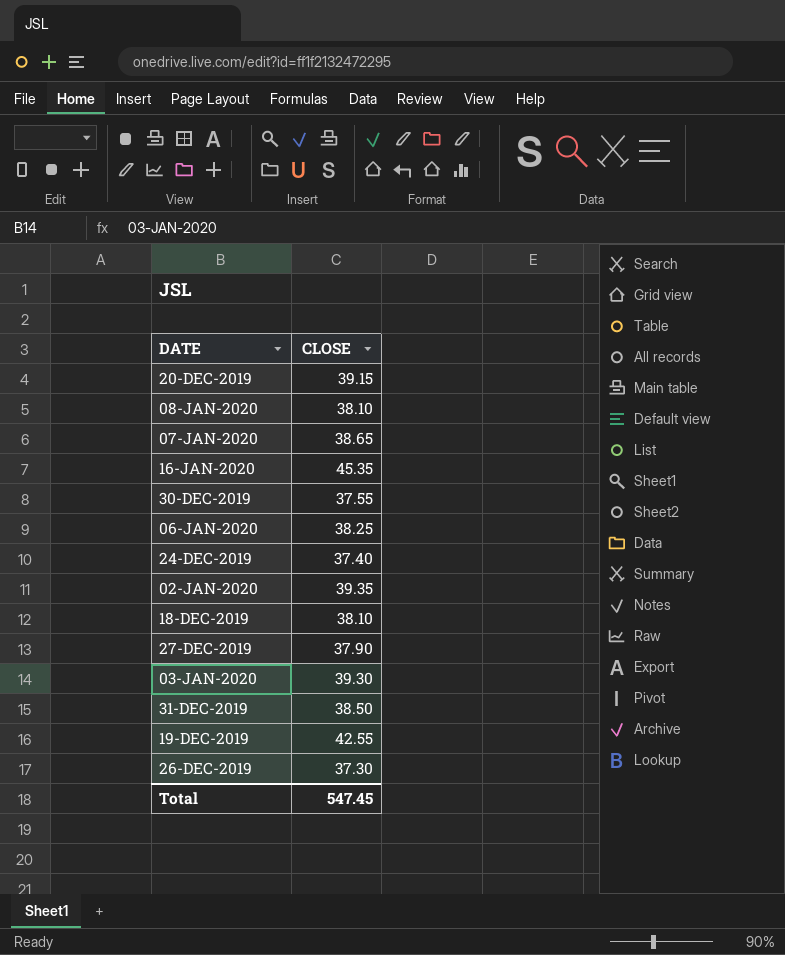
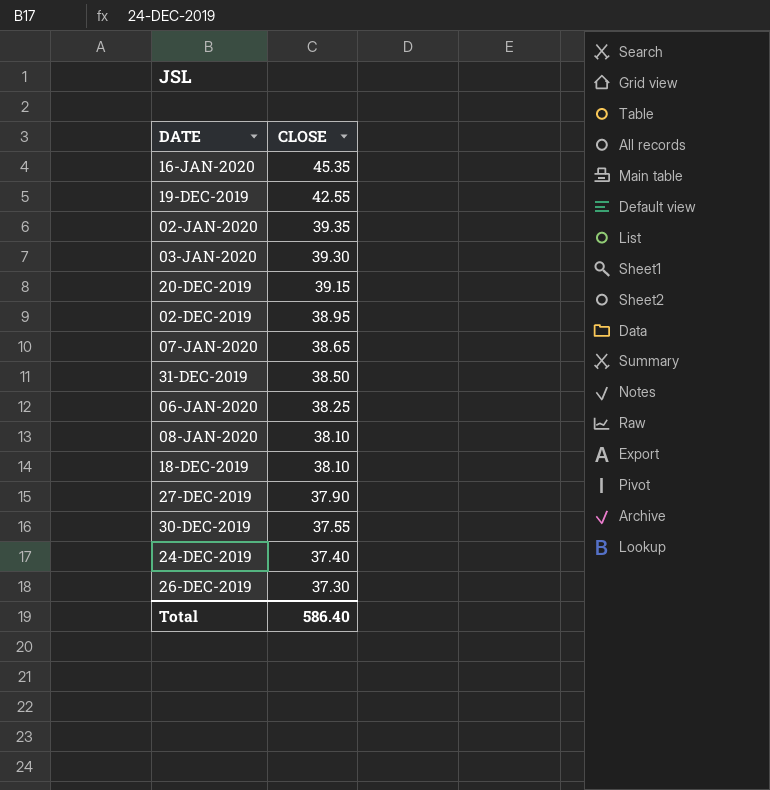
row order: none -> CLOSE descending
row 02-DEC-2019: none -> 38.95
Total | CLOSE: 547.45 -> 586.40

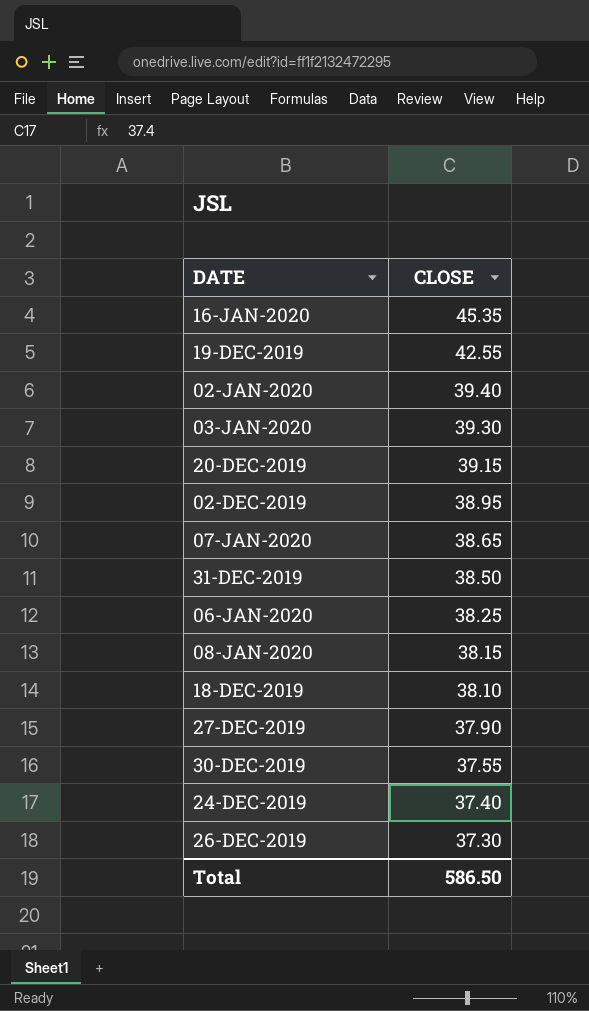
02-JAN-2020 | CLOSE: 39.35 -> 39.40
08-JAN-2020 | CLOSE: 38.10 -> 38.15
Total | CLOSE: 586.40 -> 586.50

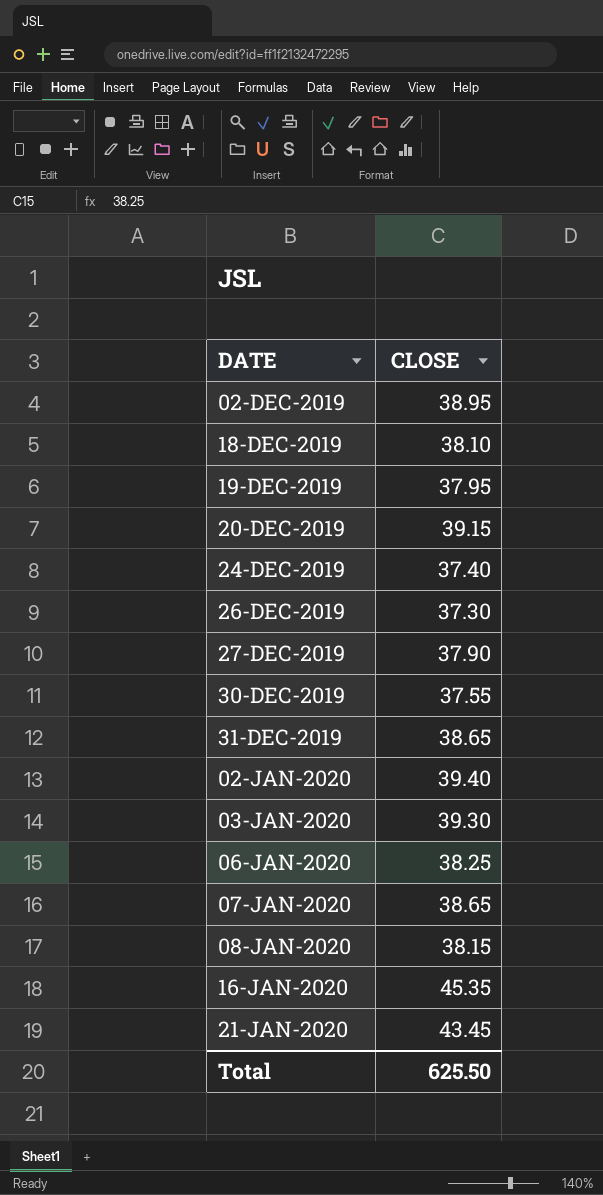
row order: CLOSE descending -> DATE ascending
19-DEC-2019 | CLOSE: 42.55 -> 37.95
31-DEC-2019 | CLOSE: 38.50 -> 38.65
row 21-JAN-2020: none -> 43.45
Total | CLOSE: 586.50 -> 625.50

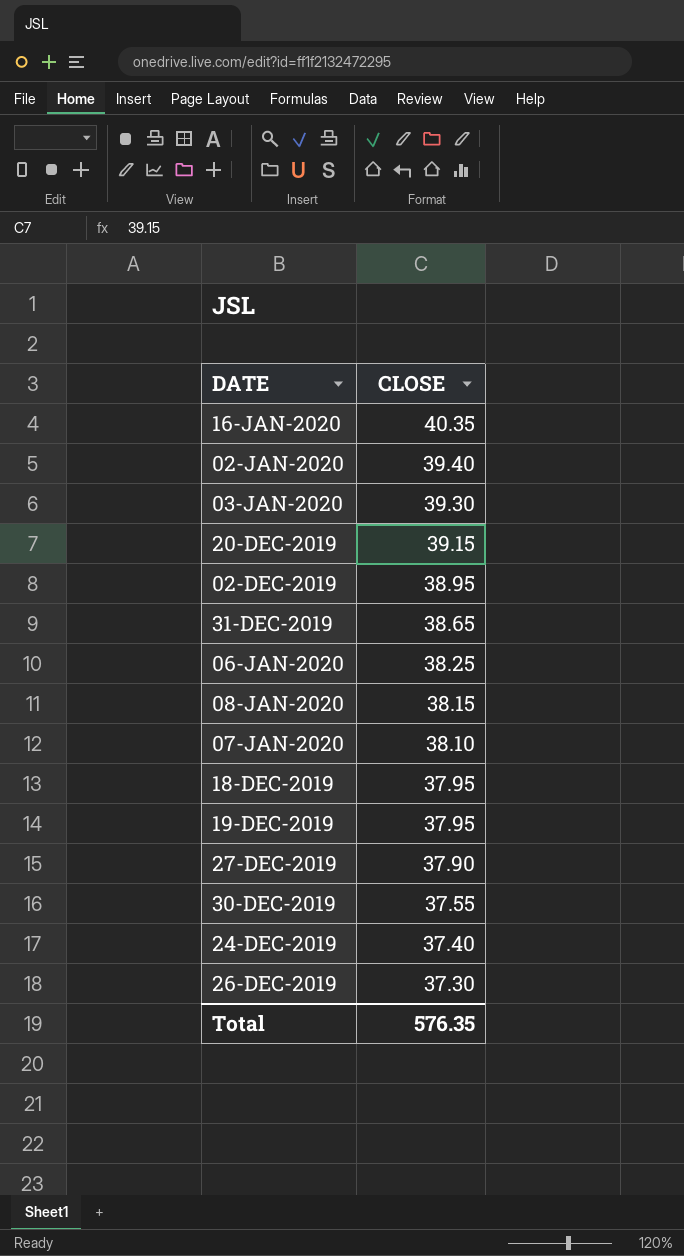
row order: DATE ascending -> CLOSE descending
row 21-JAN-2020: 43.45 -> none
16-JAN-2020 | CLOSE: 45.35 -> 40.35
07-JAN-2020 | CLOSE: 38.65 -> 38.10
18-DEC-2019 | CLOSE: 38.10 -> 37.95
Total | CLOSE: 625.50 -> 576.35

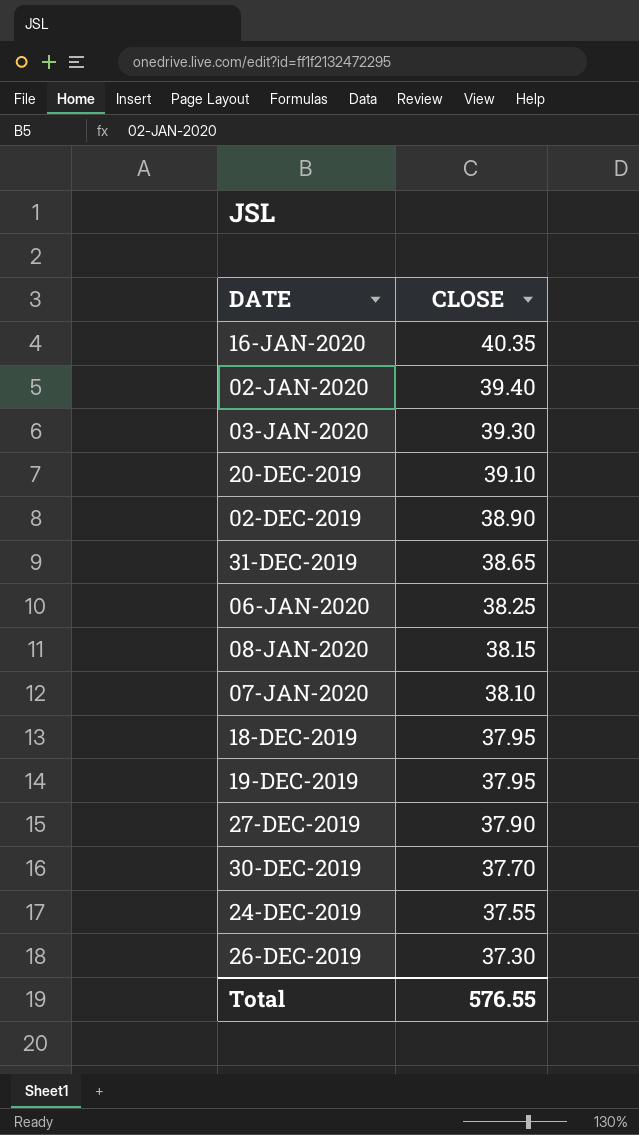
20-DEC-2019 | CLOSE: 39.15 -> 39.10
02-DEC-2019 | CLOSE: 38.95 -> 38.90
30-DEC-2019 | CLOSE: 37.55 -> 37.70
24-DEC-2019 | CLOSE: 37.40 -> 37.55
Total | CLOSE: 576.35 -> 576.55

